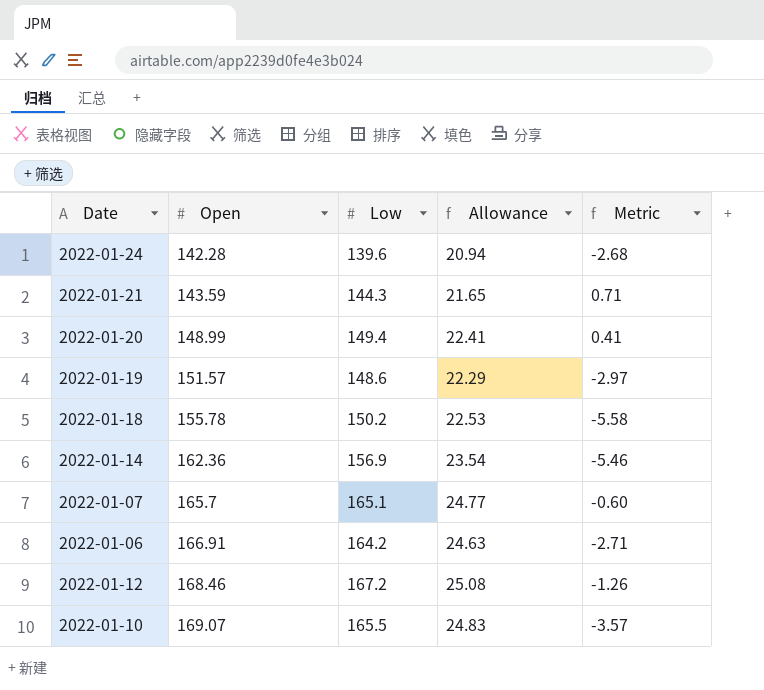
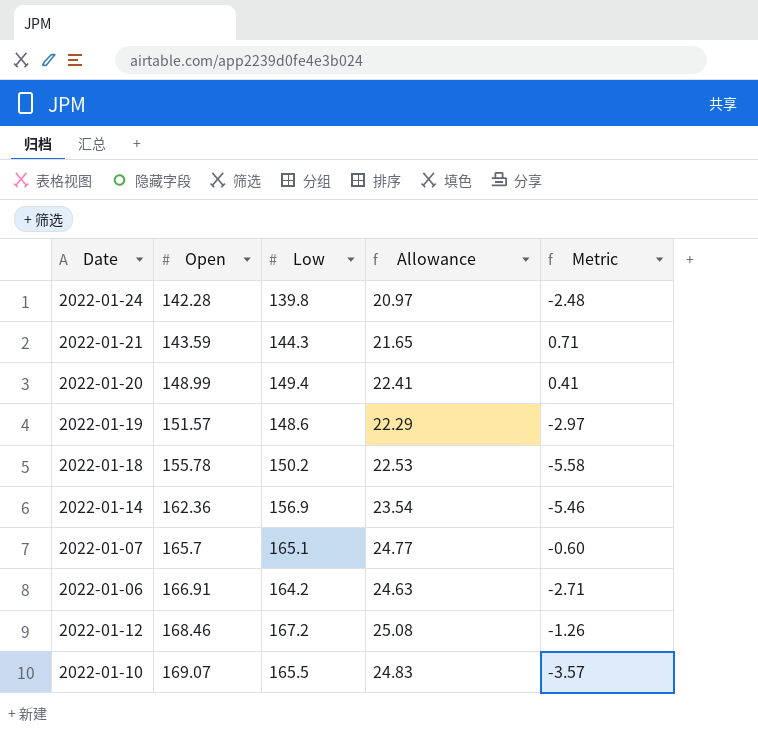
2022-01-24 | Low: 139.6 -> 139.8
2022-01-24 | Allowance: 20.94 -> 20.97
2022-01-24 | Metric: -2.68 -> -2.48

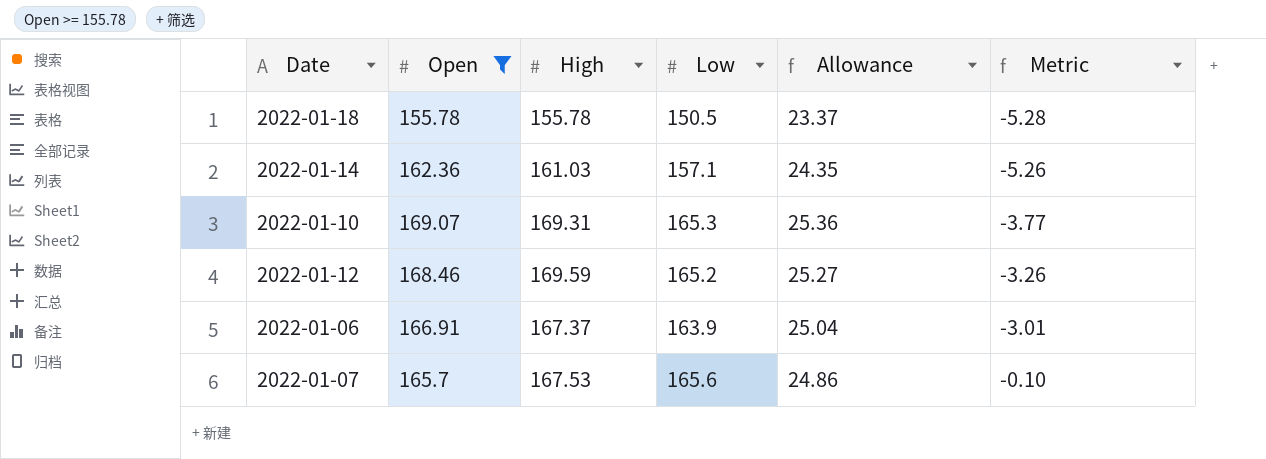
filter: none -> Open >= 155.78
row order: Open ascending -> Metric ascending
column High | position: none -> 3
column Allowance | formula: [Low] * 0.15 -> [Open] * 0.15
2022-01-18 | Low: 150.2 -> 150.5
2022-01-18 | Metric: -5.58 -> -5.28
2022-01-14 | Low: 156.9 -> 157.1
2022-01-14 | Metric: -5.46 -> -5.26
2022-01-10 | Low: 165.5 -> 165.3
2022-01-10 | Metric: -3.57 -> -3.77
2022-01-12 | Low: 167.2 -> 165.2
2022-01-12 | Metric: -1.26 -> -3.26
2022-01-06 | Low: 164.2 -> 163.9
2022-01-06 | Metric: -2.71 -> -3.01
2022-01-07 | Low: 165.1 -> 165.6
2022-01-07 | Metric: -0.60 -> -0.10

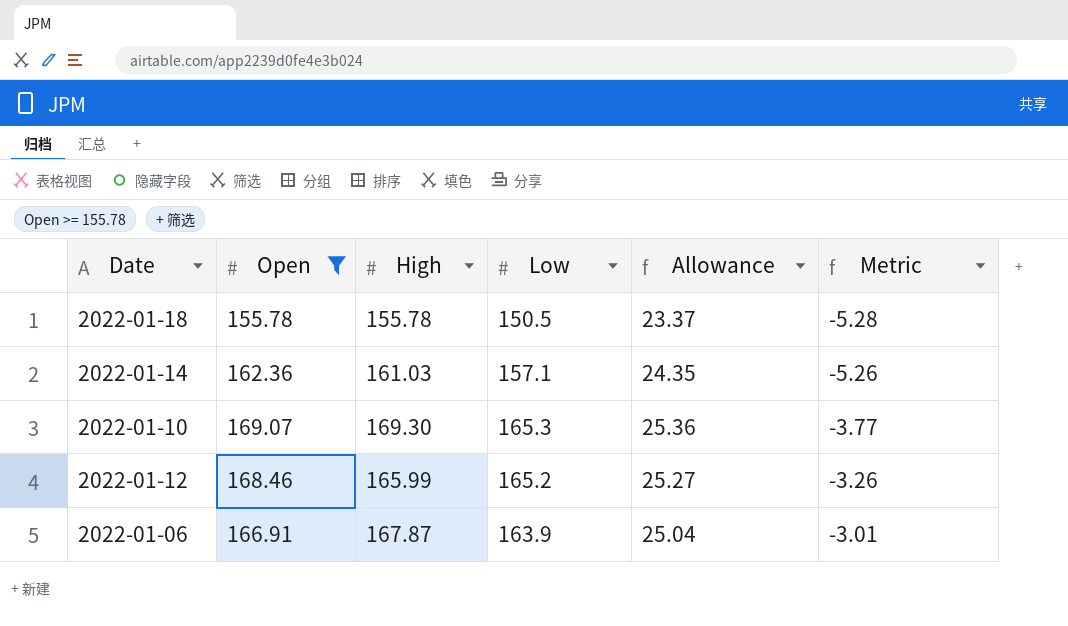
row 2022-01-07: 165.7 | 167.53 | 165.6 | 24.86 | -0.10 -> none
2022-01-10 | High: 169.31 -> 169.30
2022-01-12 | High: 169.59 -> 165.99
2022-01-06 | High: 167.37 -> 167.87

